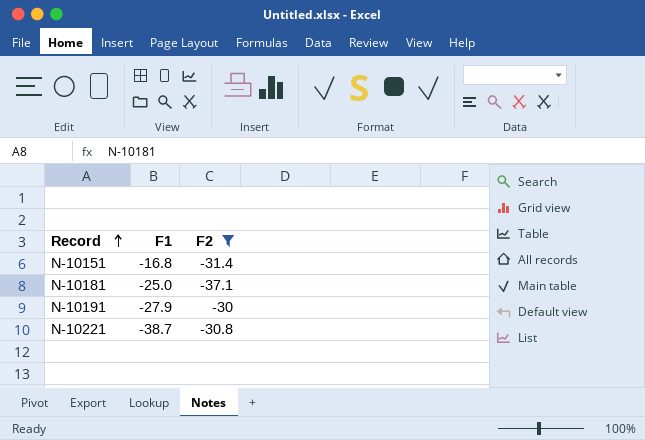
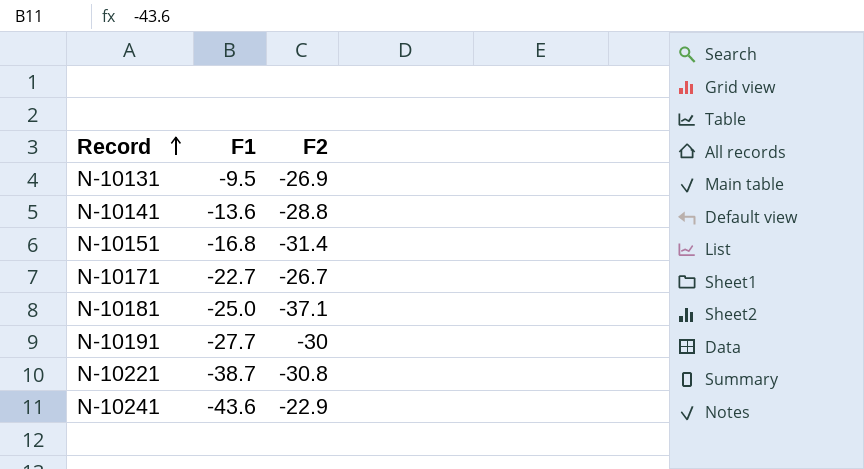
filter: F2 <= -30 -> none
N-10191 | F1: -27.9 -> -27.7

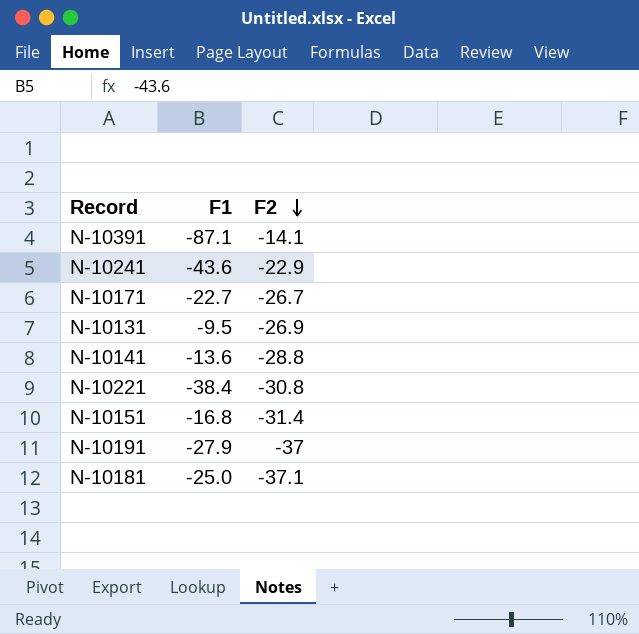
row order: Record ascending -> F2 descending
row N-10391: none -> -87.1 | -14.1
N-10221 | F1: -38.7 -> -38.4
N-10191 | F1: -27.7 -> -27.9
N-10191 | F2: -30 -> -37

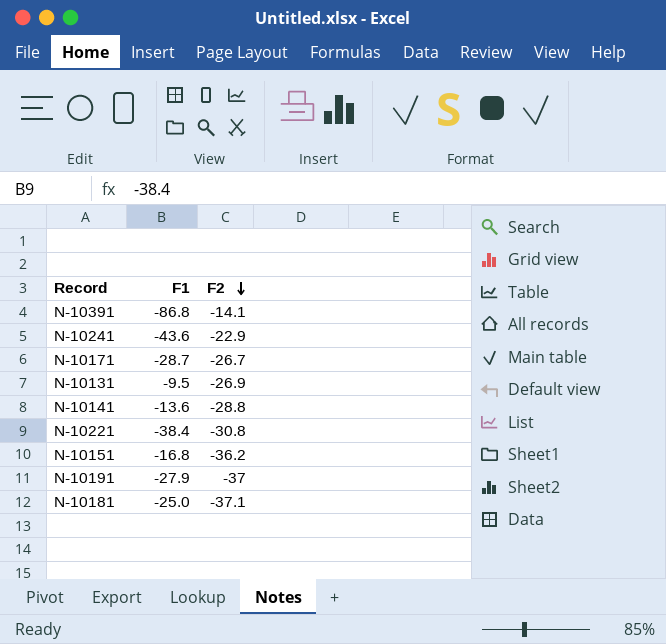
N-10391 | F1: -87.1 -> -86.8
N-10171 | F1: -22.7 -> -28.7
N-10151 | F2: -31.4 -> -36.2

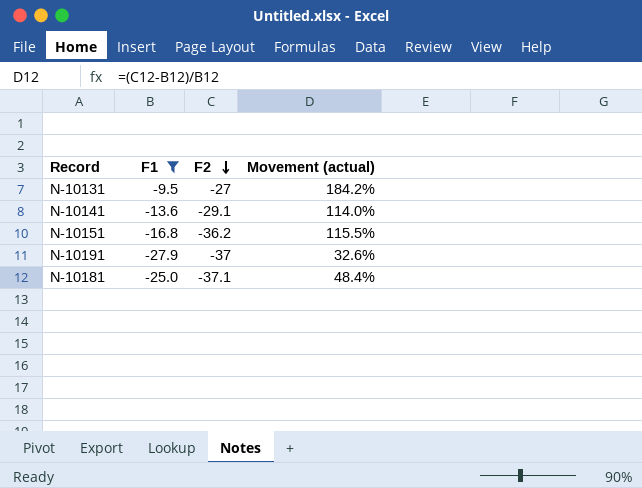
filter: none -> F1 >= -27.9
column Movement (actual) | formula: none -> ([F2] - [F1]) / [F1]
N-10131 | F2: -26.9 -> -27
N-10141 | F2: -28.8 -> -29.1

